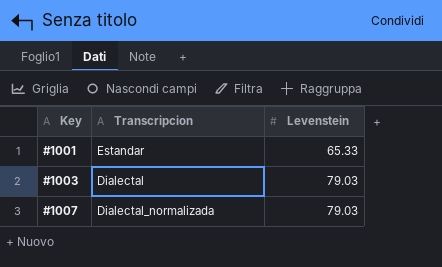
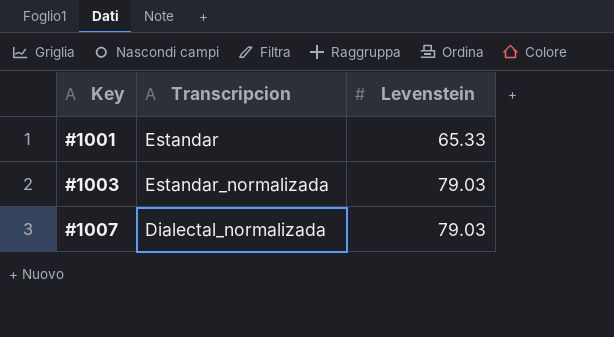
#1003 | Transcripcion: Dialectal -> Estandar_normalizada

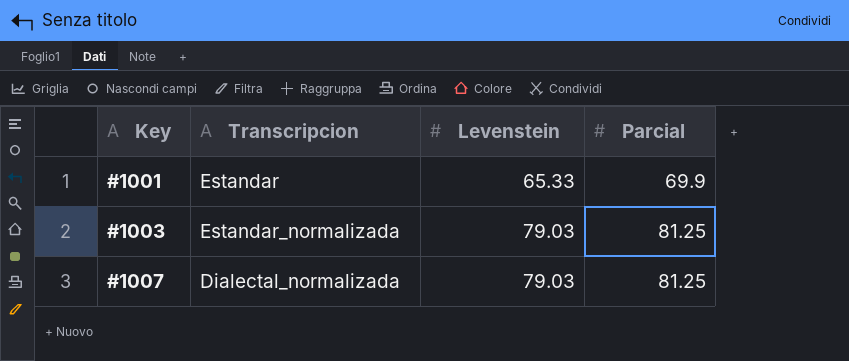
column Parcial | position: none -> 4

